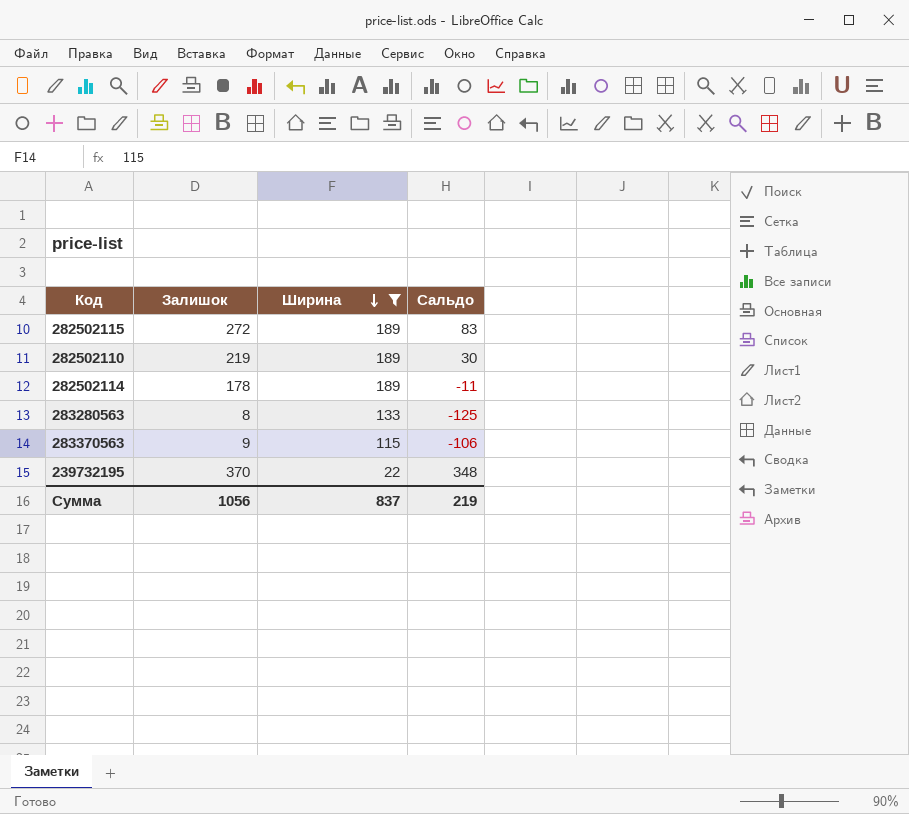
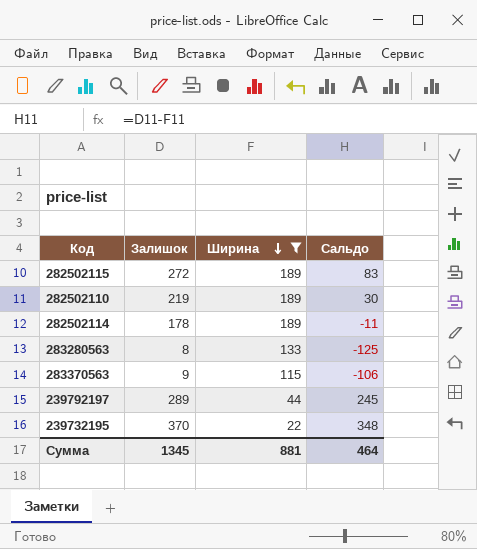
row 239792197: none -> 289 | 44 | 245
Сумма | Залишок: 1056 -> 1345
Сумма | Ширина: 837 -> 881
Сумма | Сальдо: 219 -> 464

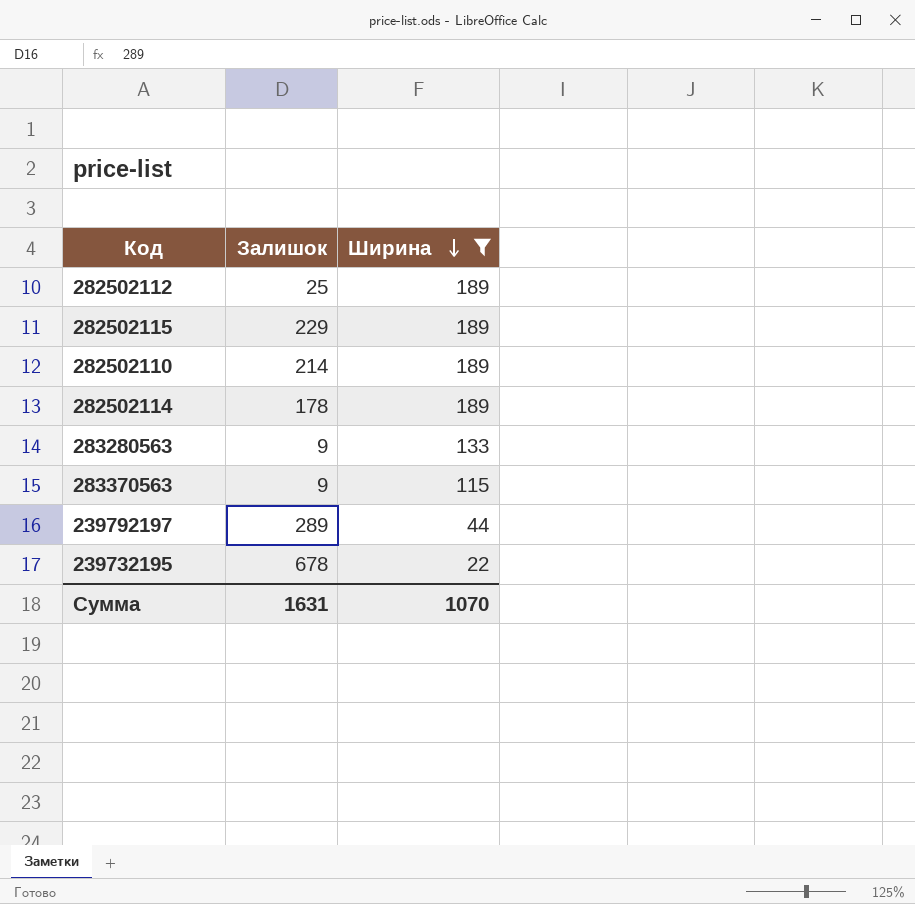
column Сальдо | formula: [Залишок] - [Ширина] -> none
row 282502112: none -> 25 | 189
282502115 | Залишок: 272 -> 229
282502110 | Залишок: 219 -> 214
283280563 | Залишок: 8 -> 9
239732195 | Залишок: 370 -> 678
Сумма | Залишок: 1345 -> 1631
Сумма | Ширина: 881 -> 1070

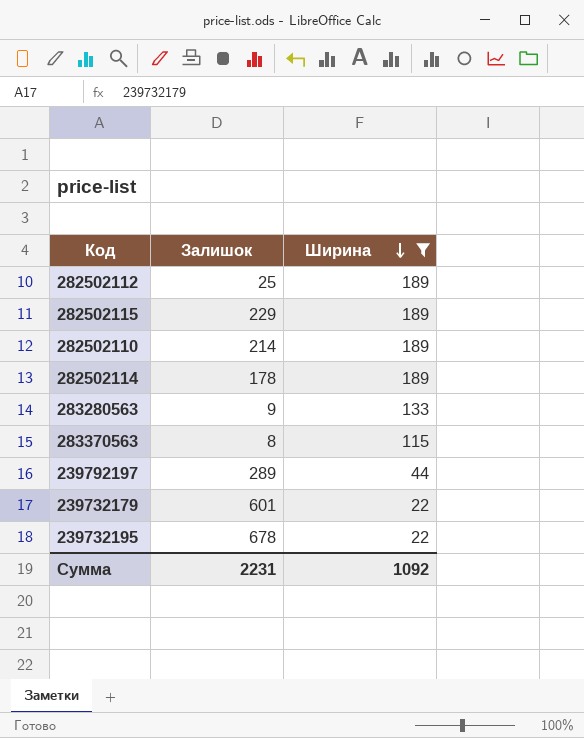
283370563 | Залишок: 9 -> 8
row 239732179: none -> 601 | 22
Сумма | Залишок: 1631 -> 2231
Сумма | Ширина: 1070 -> 1092

